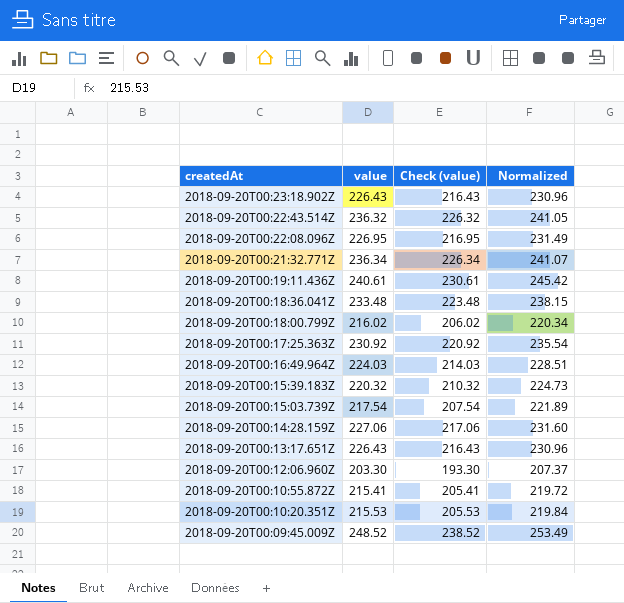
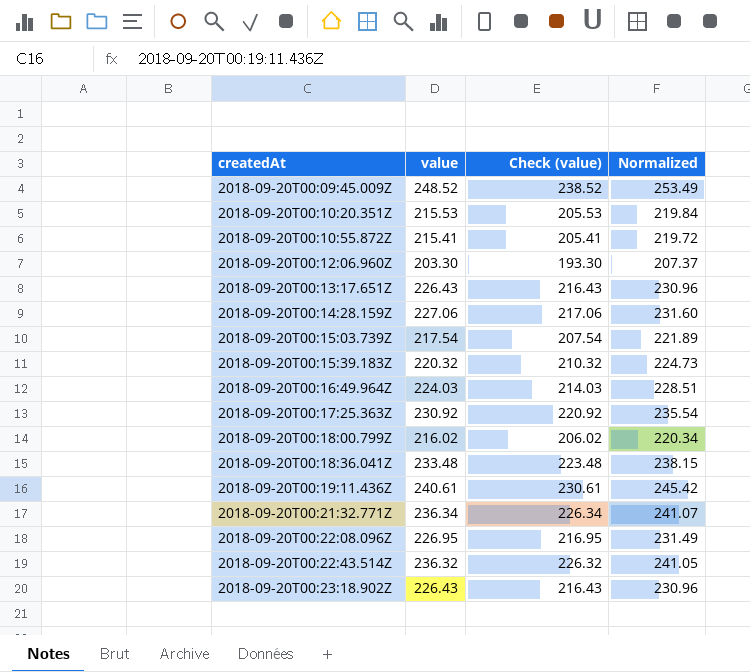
row order: createdAt descending -> createdAt ascending

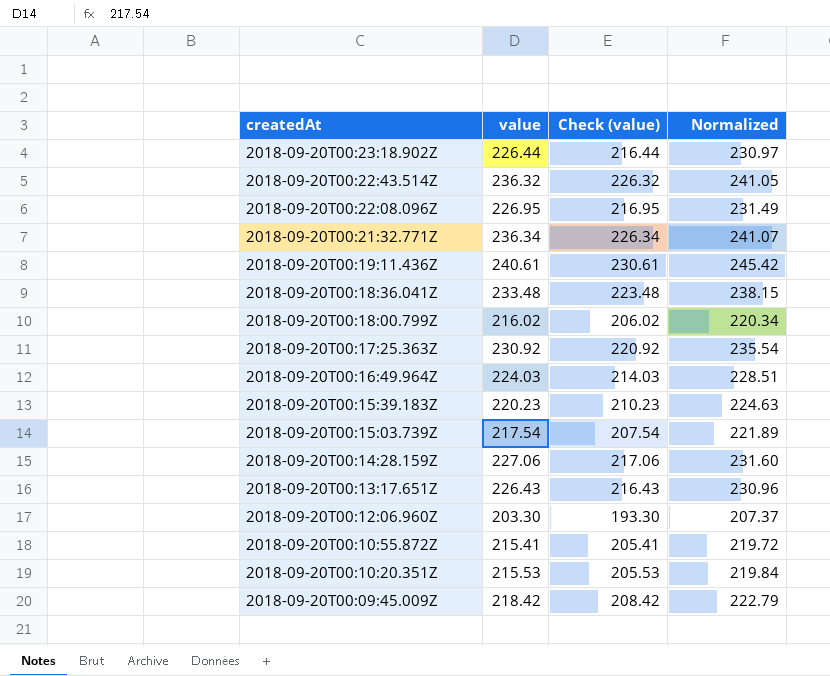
row order: createdAt ascending -> createdAt descending
2018-09-20T00:23:18.902Z | value: 226.43 -> 226.44
2018-09-20T00:23:18.902Z | Check (value): 216.43 -> 216.44
2018-09-20T00:23:18.902Z | Normalized: 230.96 -> 230.97
2018-09-20T00:15:39.183Z | value: 220.32 -> 220.23
2018-09-20T00:15:39.183Z | Check (value): 210.32 -> 210.23
2018-09-20T00:15:39.183Z | Normalized: 224.73 -> 224.63
2018-09-20T00:09:45.009Z | value: 248.52 -> 218.42
2018-09-20T00:09:45.009Z | Check (value): 238.52 -> 208.42
2018-09-20T00:09:45.009Z | Normalized: 253.49 -> 222.79

